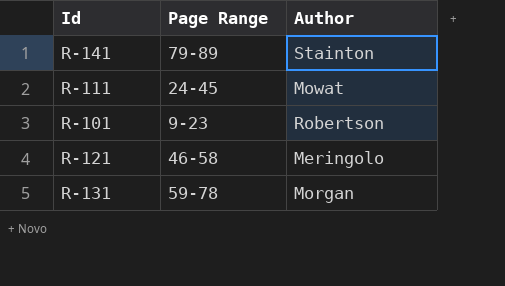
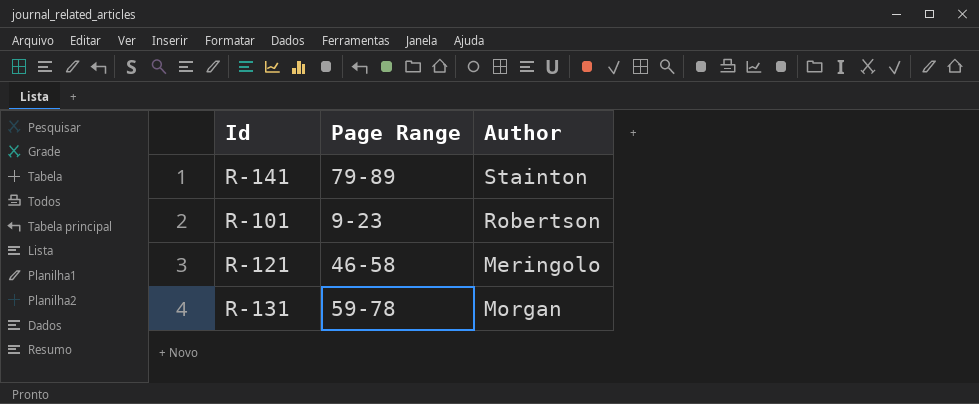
row R-111: 24-45 | Mowat -> none

